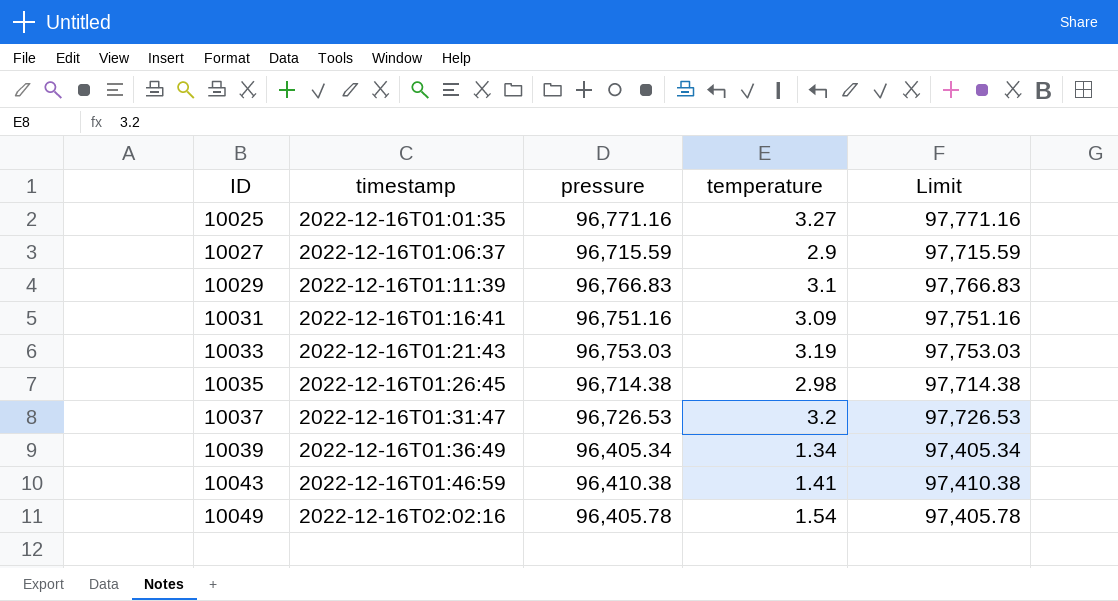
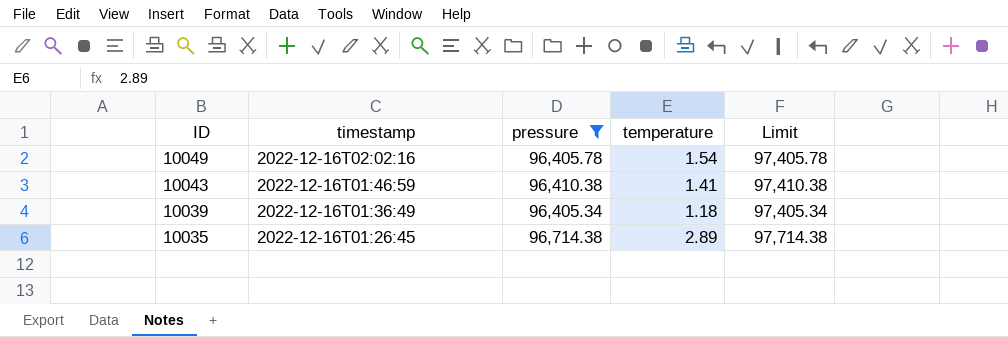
filter: none -> pressure <= 96,714.38
row order: ID ascending -> ID descending
10039 | temperature: 1.34 -> 1.18
10035 | temperature: 2.98 -> 2.89

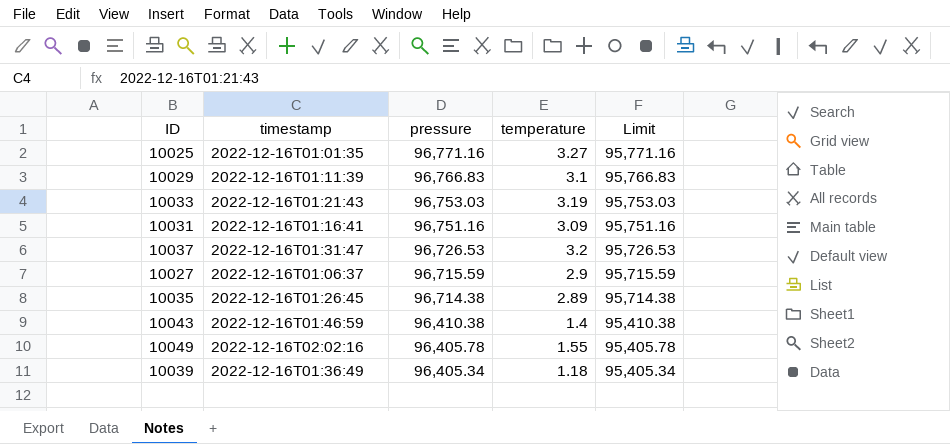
filter: pressure <= 96,714.38 -> none
row order: ID descending -> pressure descending
column Limit | formula: [pressure] + 1000 -> [pressure] - 1000
10043 | temperature: 1.41 -> 1.4
10049 | temperature: 1.54 -> 1.55

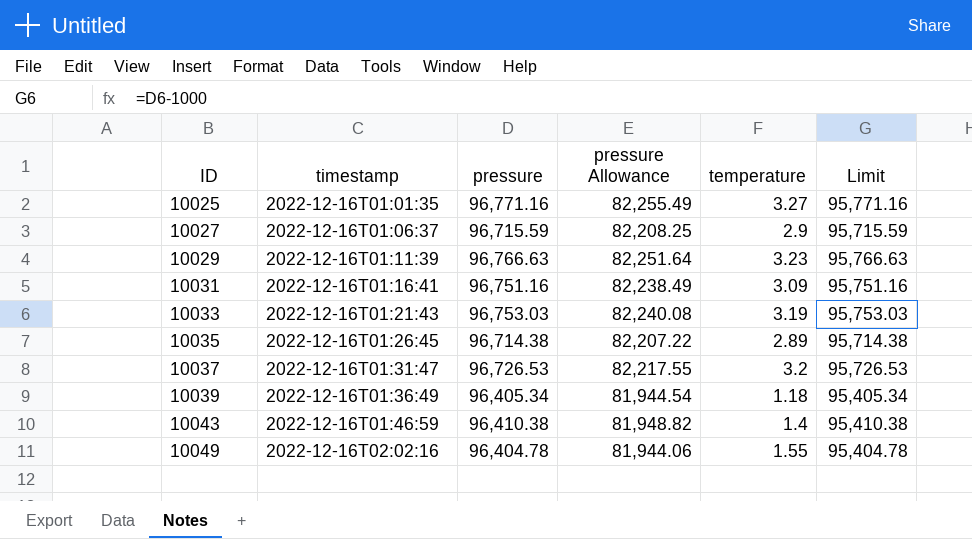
row order: pressure descending -> ID ascending
column pressure Allowance | formula: none -> [pressure] * 0.85
10029 | pressure: 96,766.83 -> 96,766.63
10029 | temperature: 3.1 -> 3.23
10029 | Limit: 95,766.83 -> 95,766.63
10049 | pressure: 96,405.78 -> 96,404.78
10049 | Limit: 95,405.78 -> 95,404.78

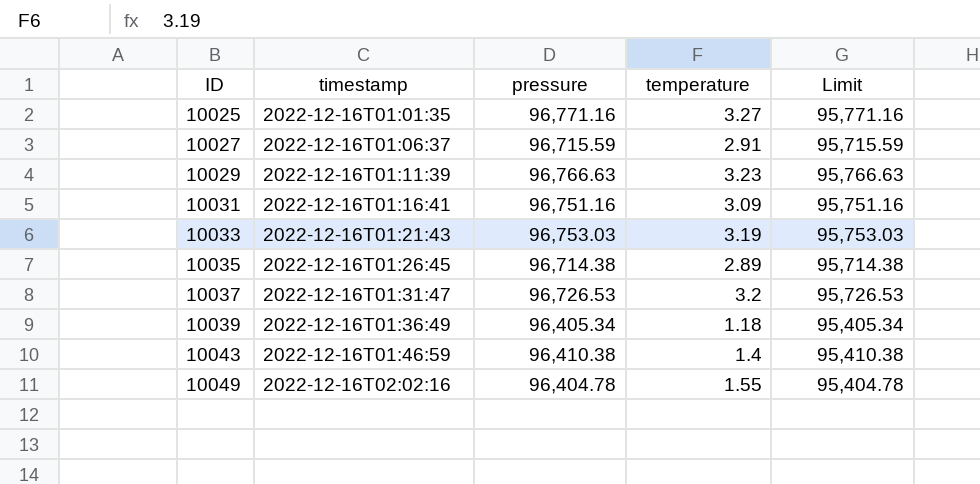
column pressure Allowance | formula: [pressure] * 0.85 -> none
10027 | temperature: 2.9 -> 2.91

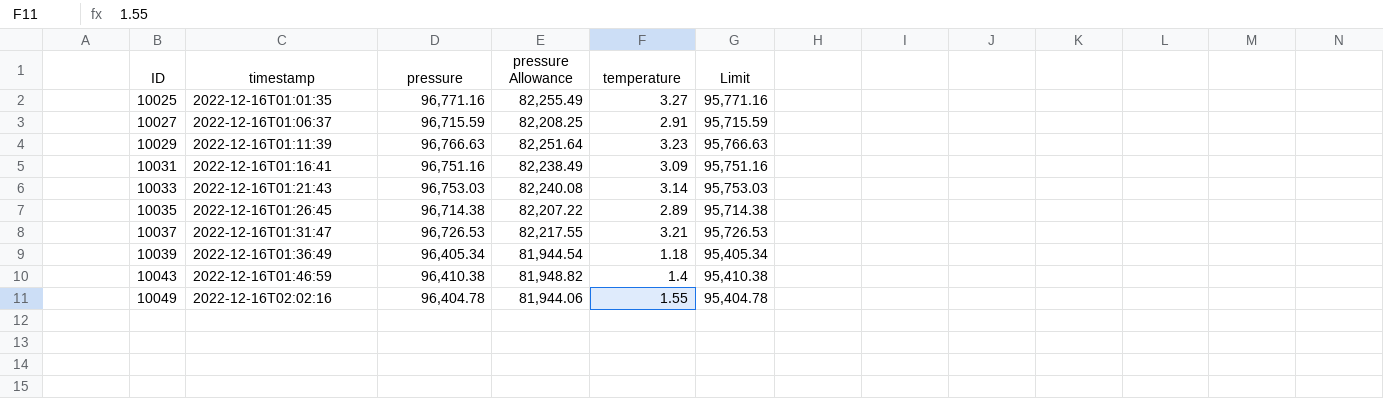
column pressure Allowance | formula: none -> [pressure] * 0.85
10033 | temperature: 3.19 -> 3.14
10037 | temperature: 3.2 -> 3.21

